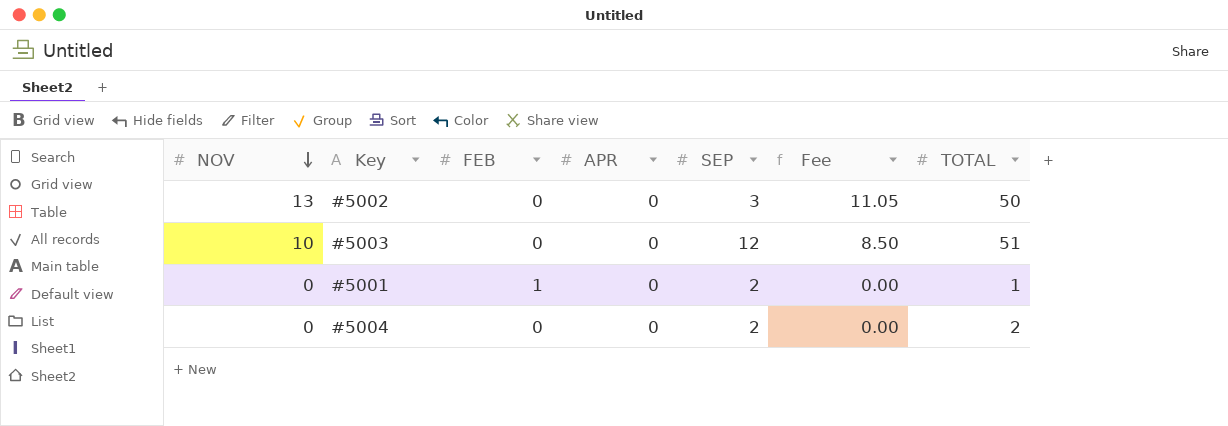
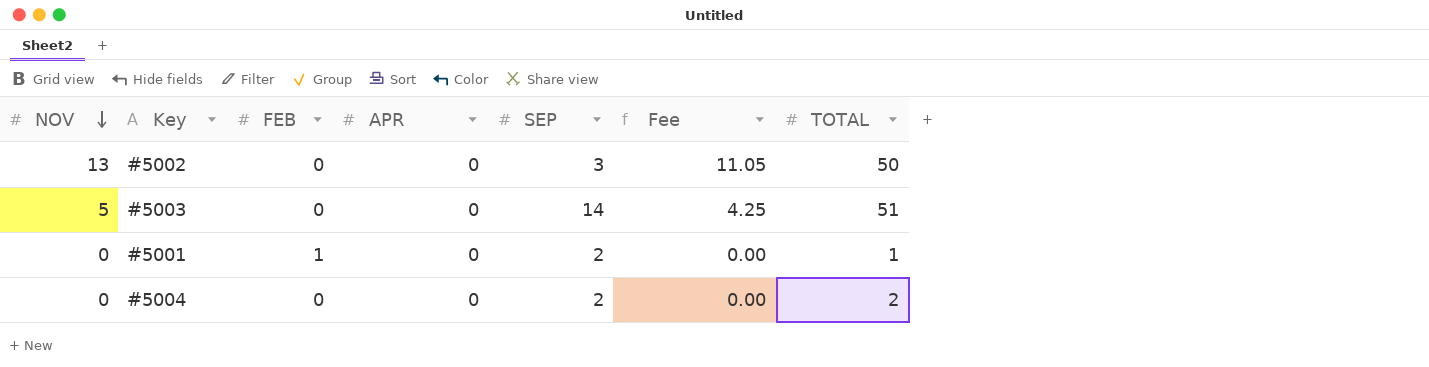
#5003 | NOV: 10 -> 5
#5003 | SEP: 12 -> 14
#5003 | Fee: 8.50 -> 4.25

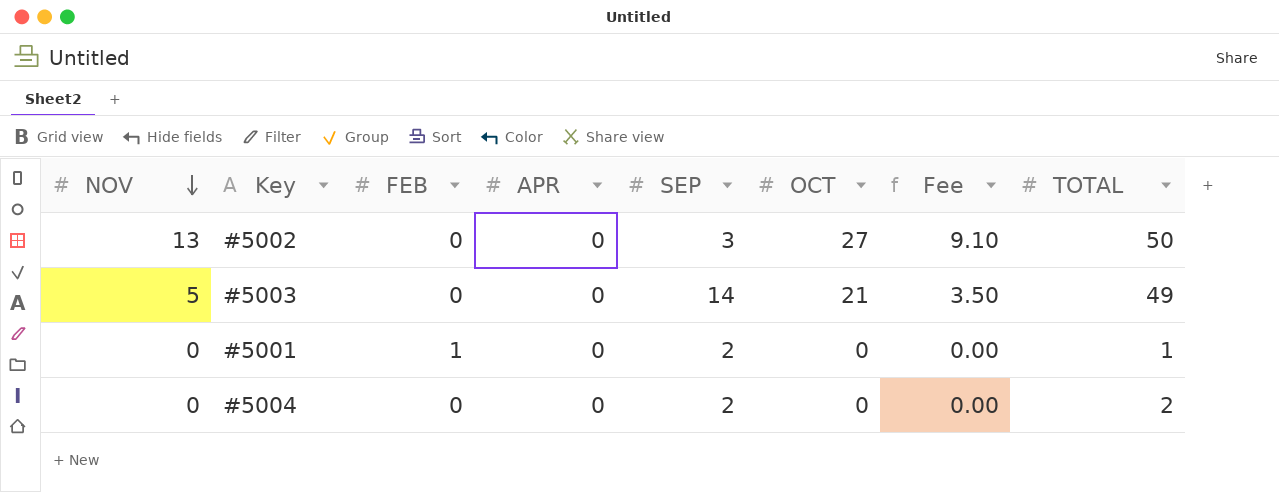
column OCT | position: none -> 6
column Fee | formula: [NOV] * 0.85 -> [NOV] * 0.7
#5003 | TOTAL: 51 -> 49

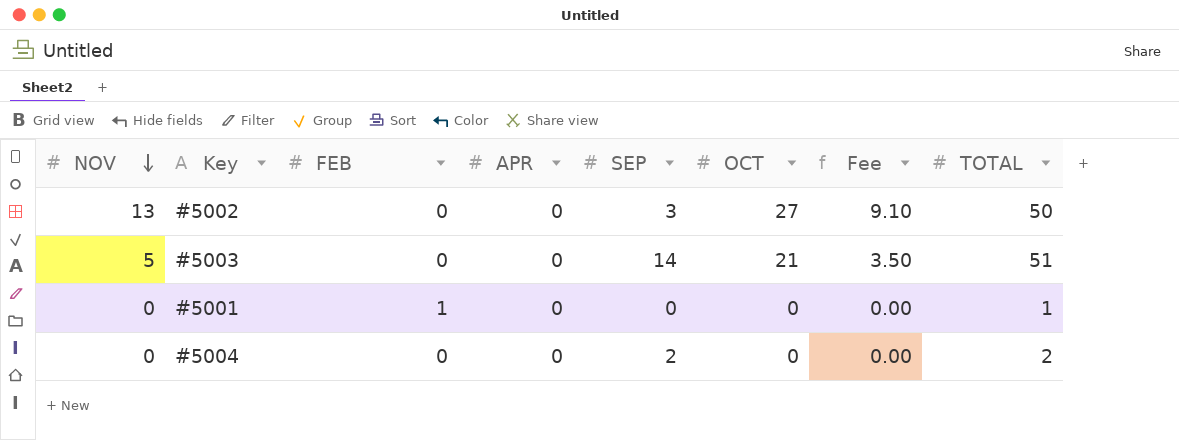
#5003 | TOTAL: 49 -> 51
#5001 | SEP: 2 -> 0

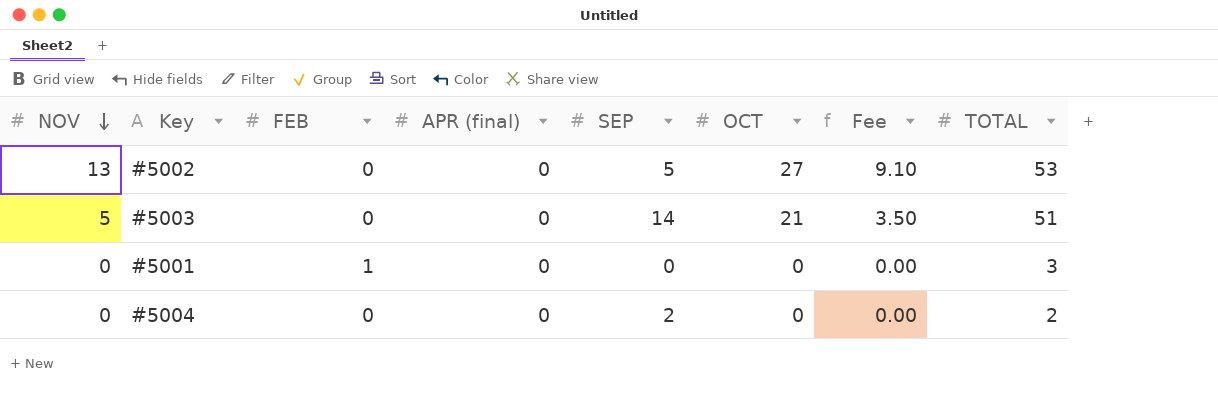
column name: APR -> APR (final)
#5002 | SEP: 3 -> 5
#5002 | TOTAL: 50 -> 53
#5001 | TOTAL: 1 -> 3

